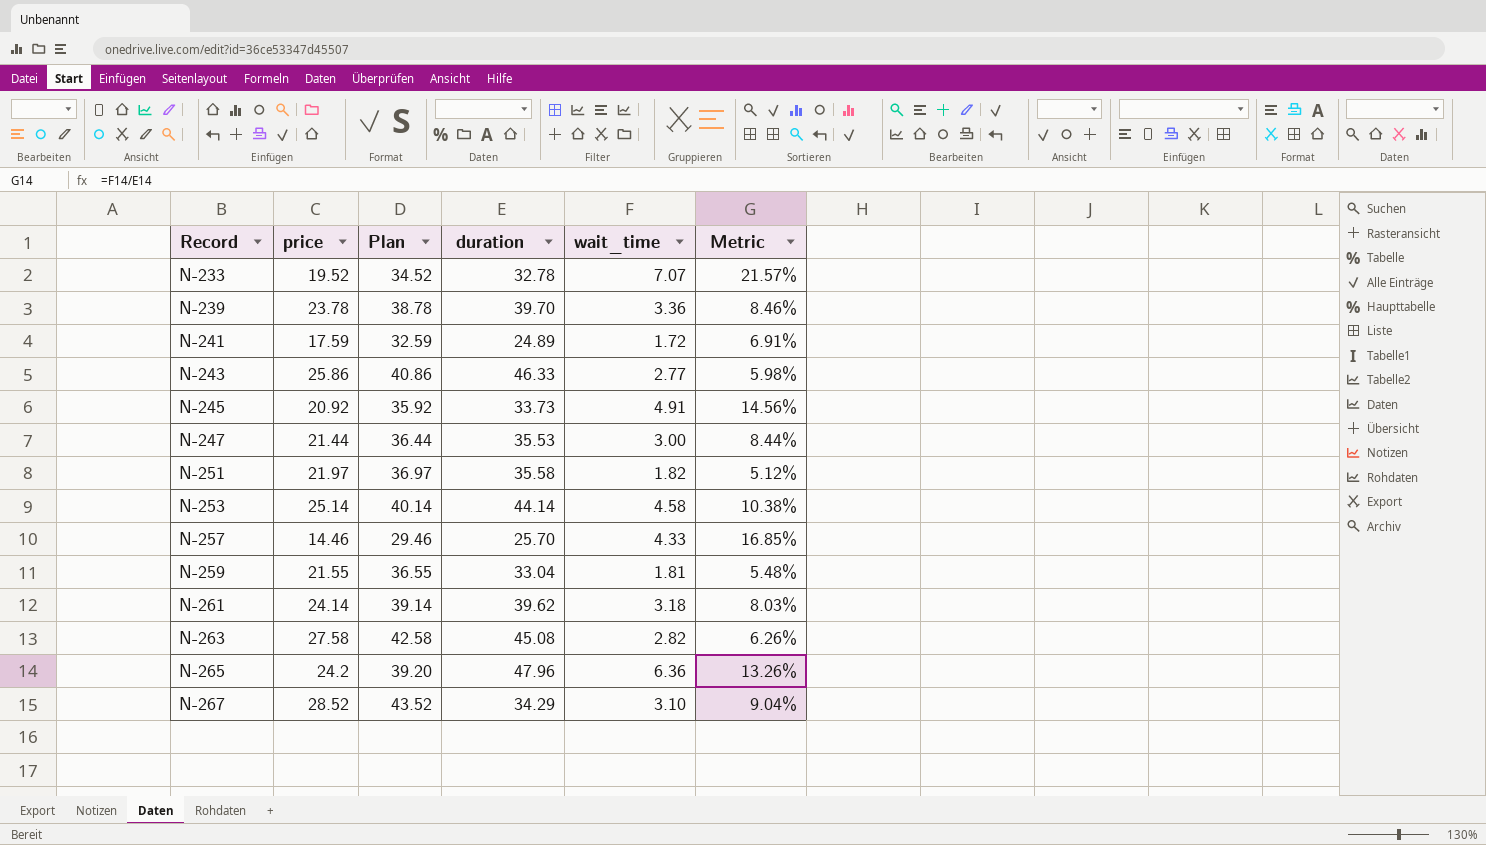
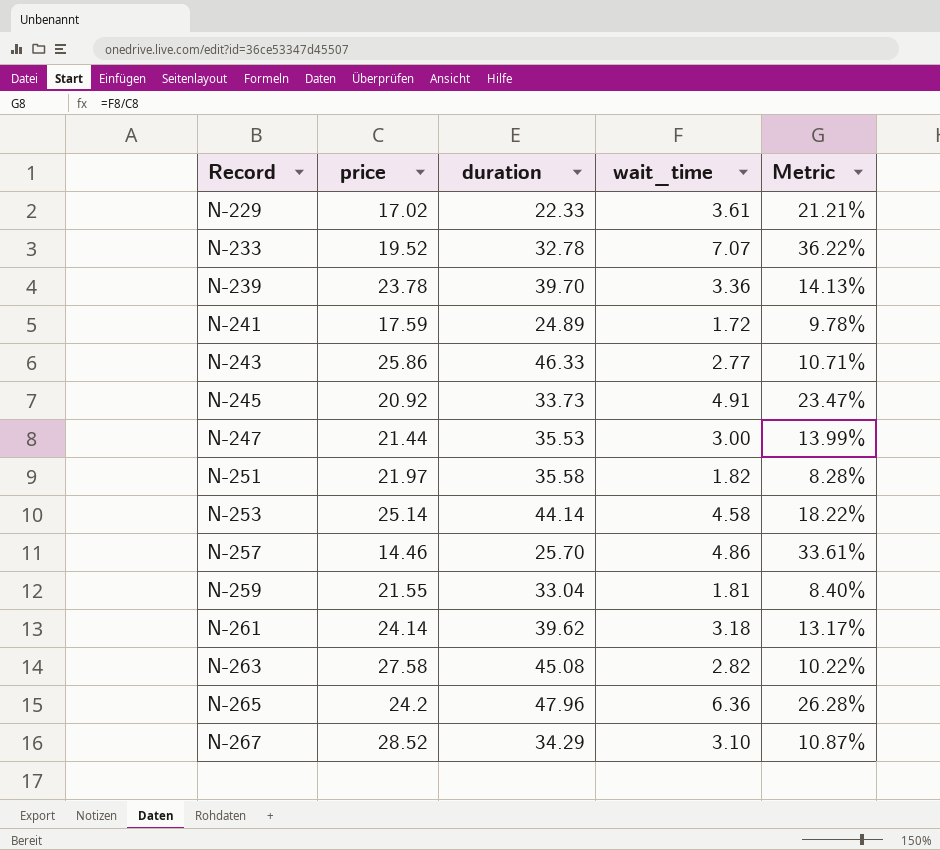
column Plan | formula: [price] + 15 -> none
column Metric | formula: [wait_time] / [duration] -> [wait_time] / [price]
row N-229: none -> 17.02 | 22.33 | 3.61 | 21.21%
N-257 | wait_time: 4.33 -> 4.86

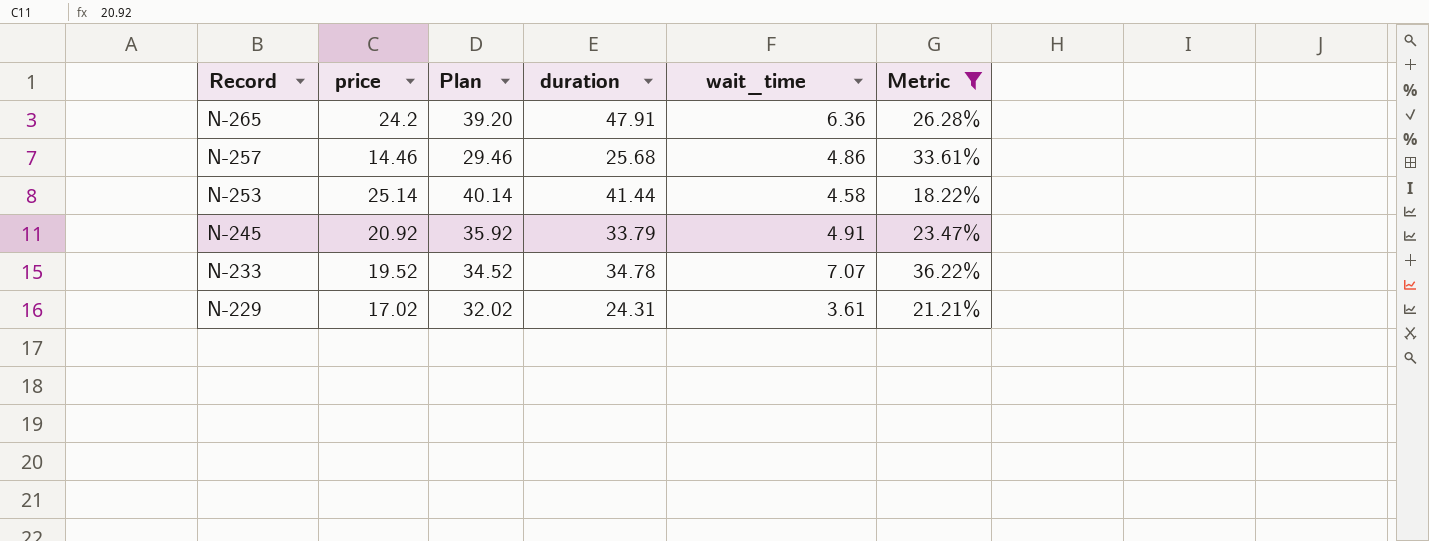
filter: none -> Metric >= 18.22%
row order: Record ascending -> Record descending
column Plan | formula: none -> [price] + 15
N-265 | duration: 47.96 -> 47.91
N-257 | duration: 25.70 -> 25.68
N-253 | duration: 44.14 -> 41.44
N-245 | duration: 33.73 -> 33.79
N-233 | duration: 32.78 -> 34.78
N-229 | duration: 22.33 -> 24.31

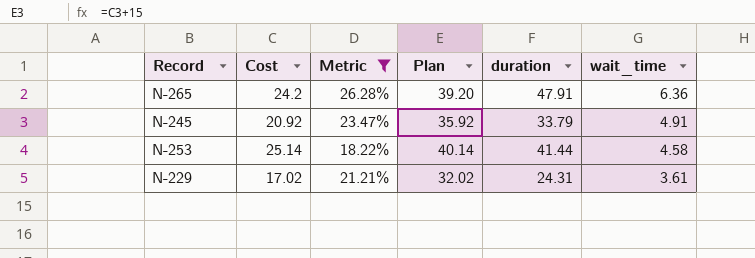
row order: Record descending -> wait_time descending
column name: price -> Cost
column Metric | position: 6 -> 3
row N-257: 14.46 | 29.46 | 25.68 | 4.86 | 33.61% -> none
row N-233: 19.52 | 34.52 | 34.78 | 7.07 | 36.22% -> none

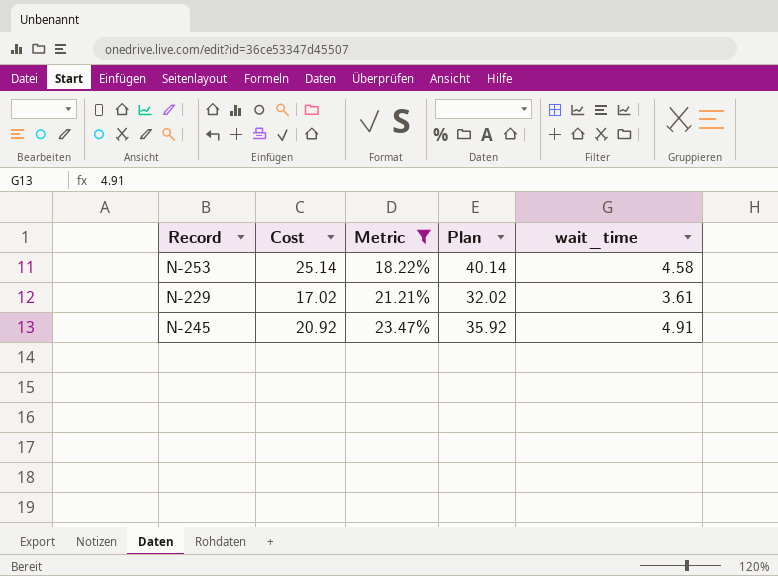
row order: wait_time descending -> Metric ascending
column duration | position: 5 -> none
row N-265: 24.2 | 26.28% | 39.20 | 47.91 | 6.36 -> none

